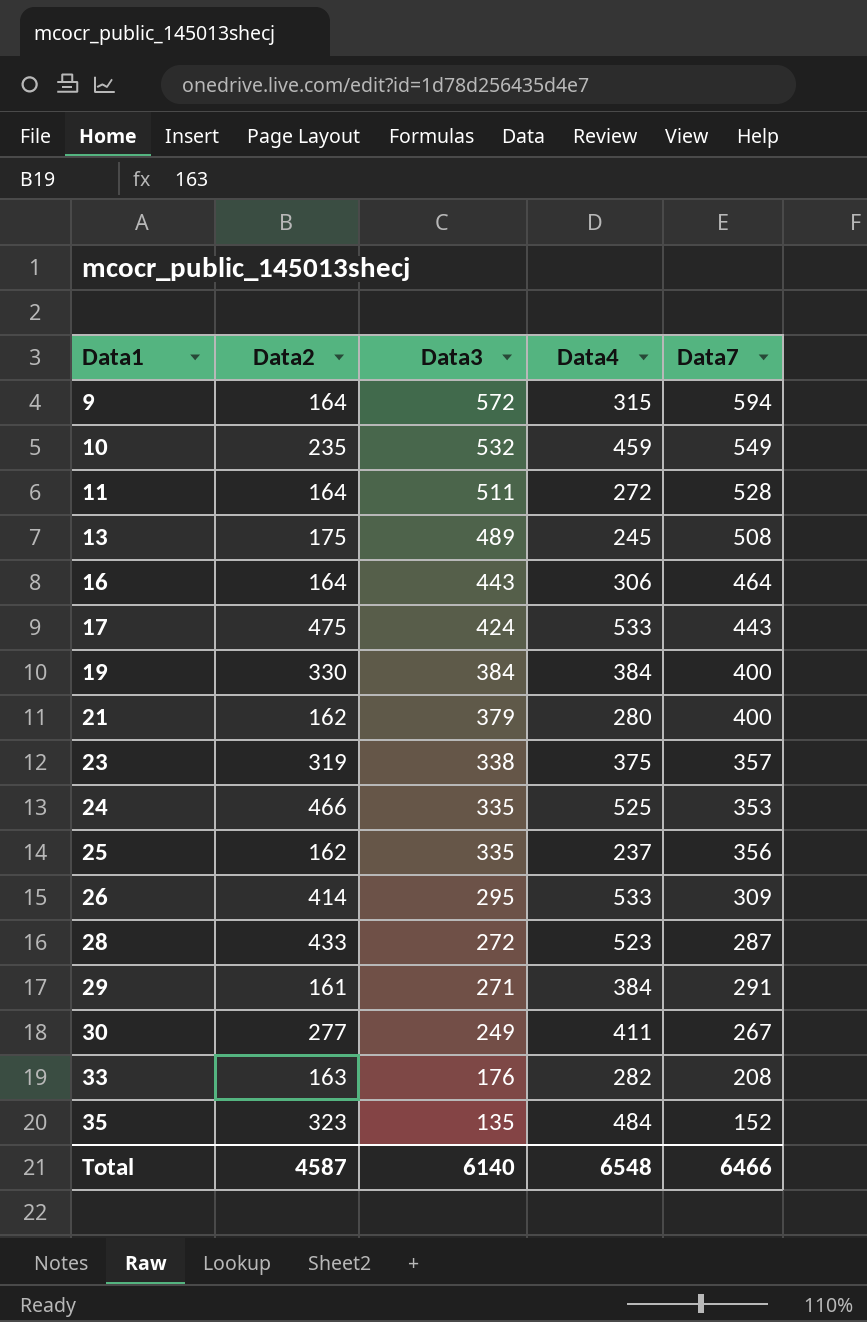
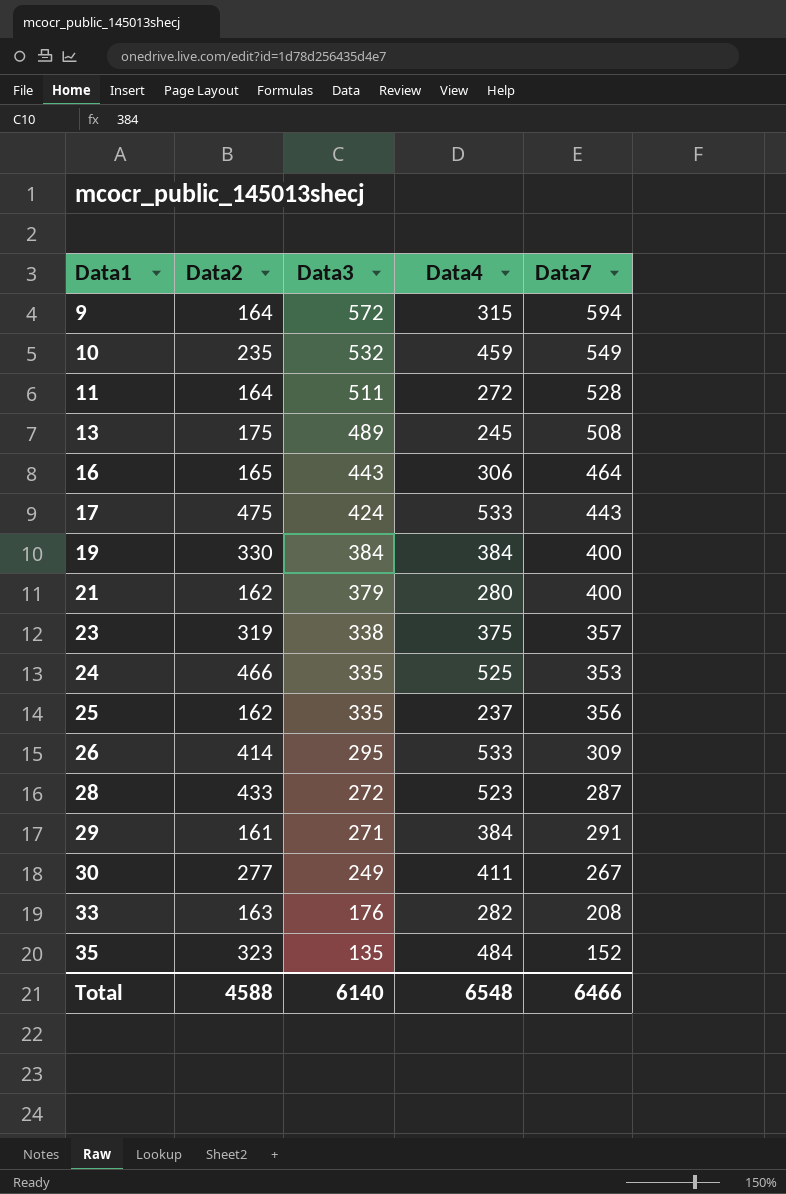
16 | Data2: 164 -> 165
Total | Data2: 4587 -> 4588

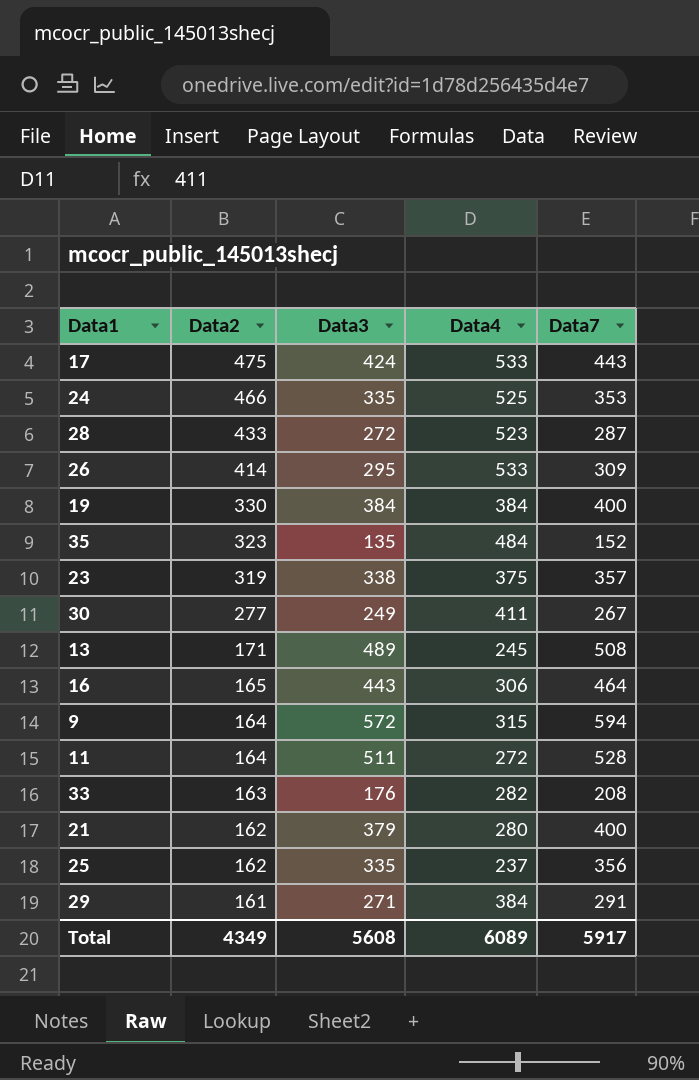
row order: Data1 ascending -> Data2 descending
row 10: 235 | 532 | 459 | 549 -> none
13 | Data2: 175 -> 171
Total | Data2: 4588 -> 4349
Total | Data3: 6140 -> 5608
Total | Data4: 6548 -> 6089
Total | Data7: 6466 -> 5917

